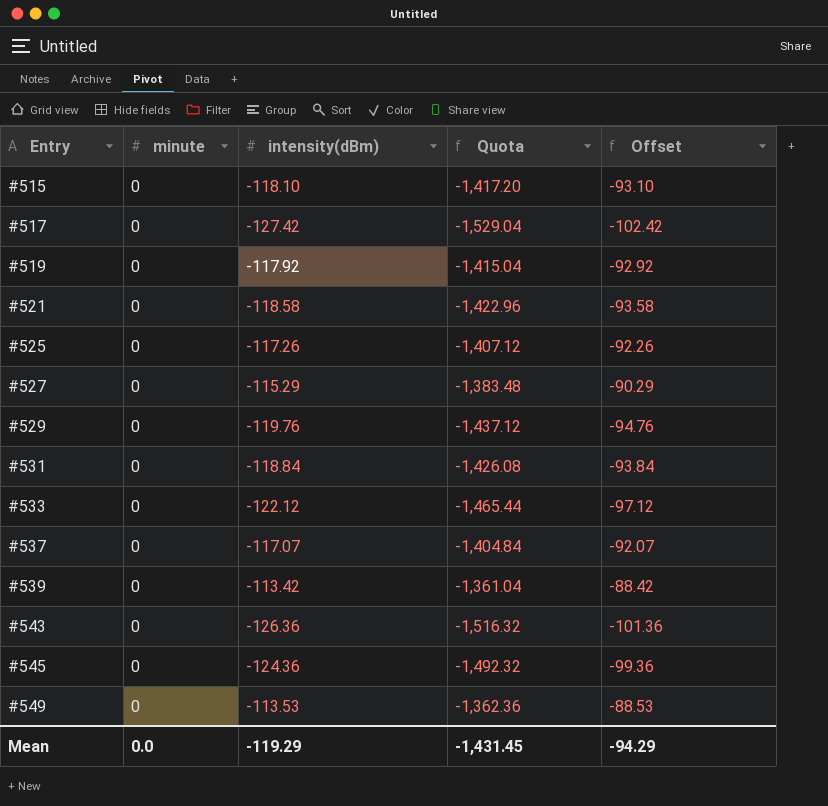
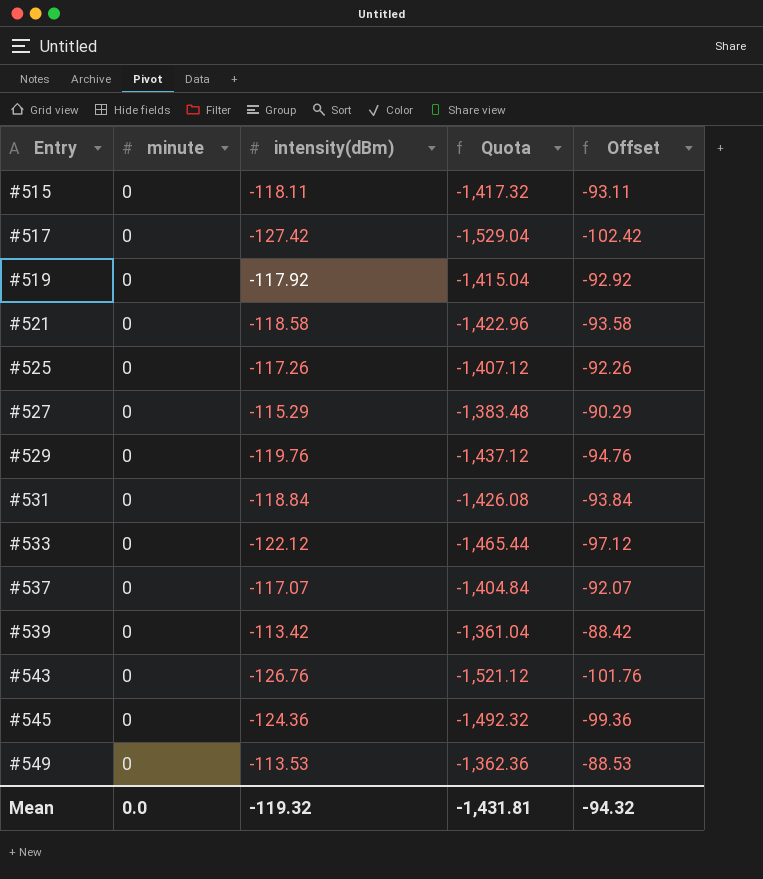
#515 | intensity(dBm): -118.10 -> -118.11
#515 | Quota: -1,417.20 -> -1,417.32
#515 | Offset: -93.10 -> -93.11
#543 | intensity(dBm): -126.36 -> -126.76
#543 | Quota: -1,516.32 -> -1,521.12
#543 | Offset: -101.36 -> -101.76
Mean | intensity(dBm): -119.29 -> -119.32
Mean | Quota: -1,431.45 -> -1,431.81
Mean | Offset: -94.29 -> -94.32

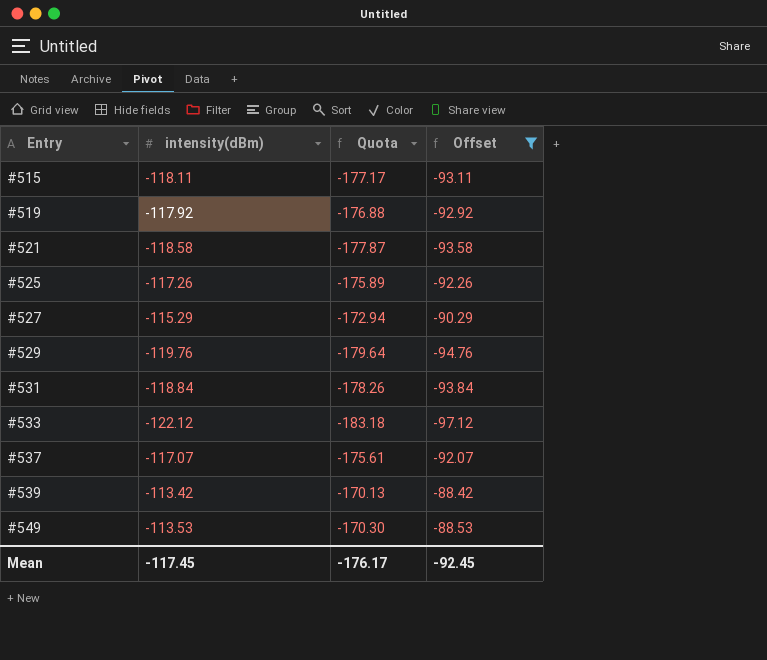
filter: none -> Offset >= -97.12
column minute | position: 2 -> none
column Quota | formula: [intensity(dBm)] * 12 -> [intensity(dBm)] * 1.5
Mean | intensity(dBm): -119.32 -> -117.45
Mean | Quota: -1,431.81 -> -176.17
Mean | Offset: -94.32 -> -92.45

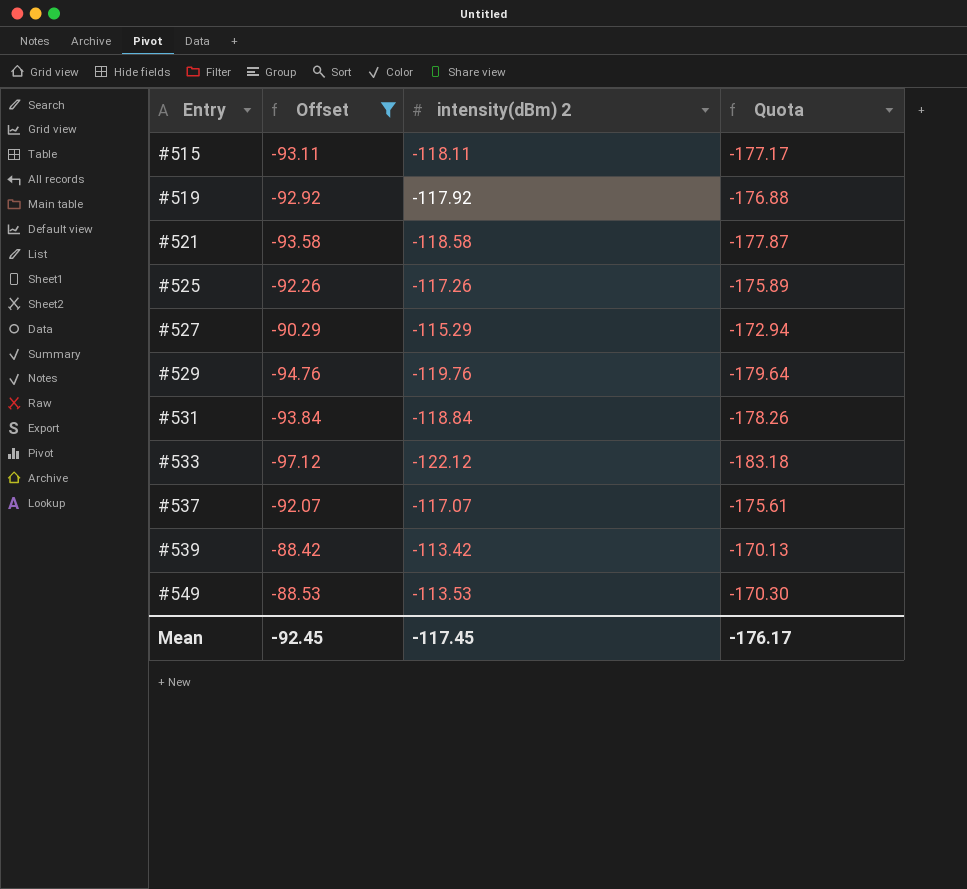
column Offset | position: 4 -> 2
column name: intensity(dBm) -> intensity(dBm) 2

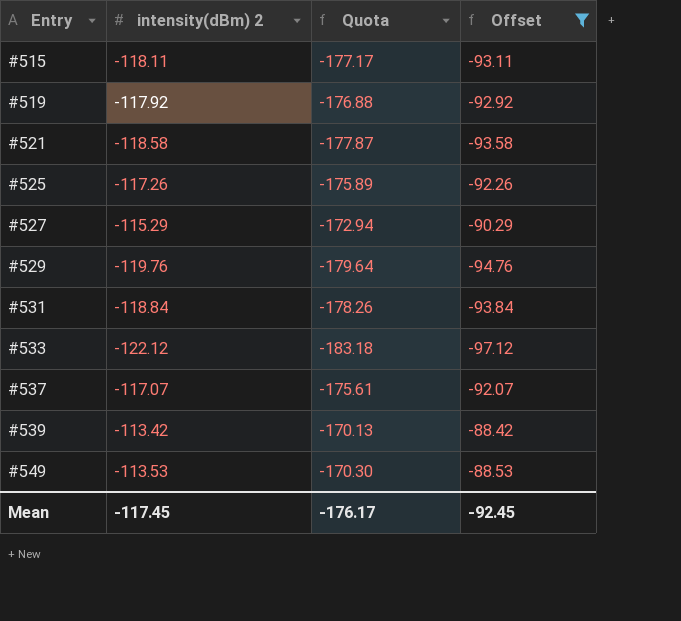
column Offset | position: 2 -> 4

